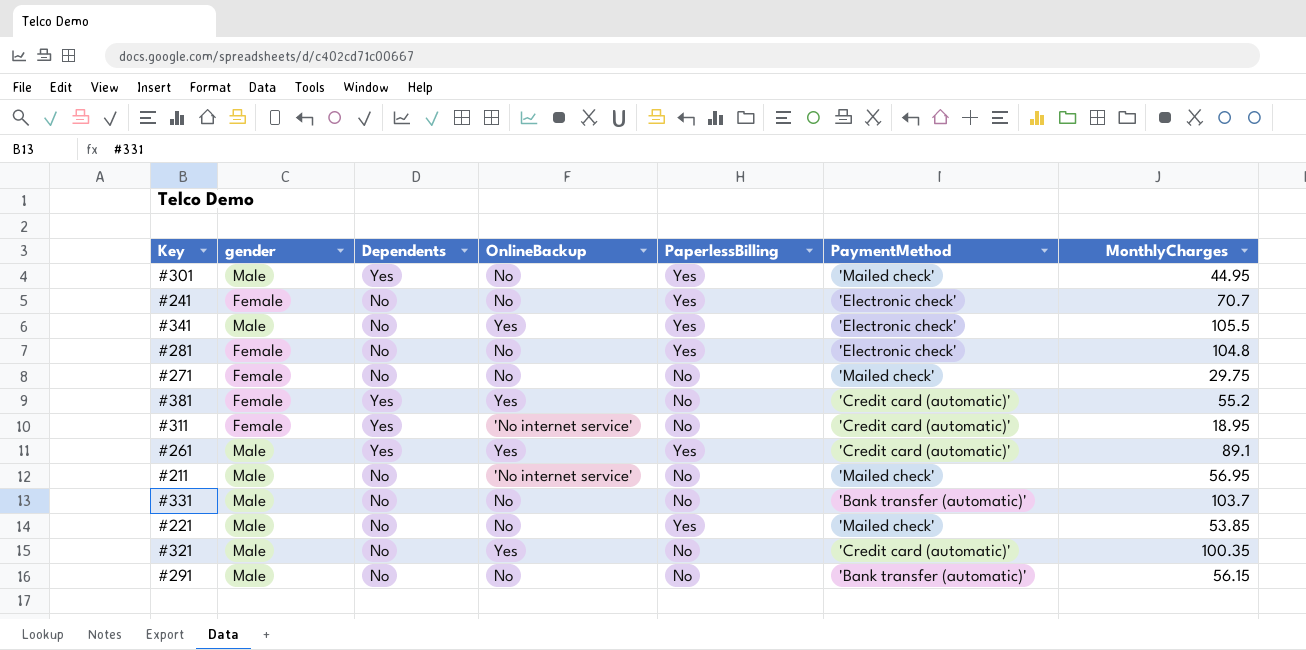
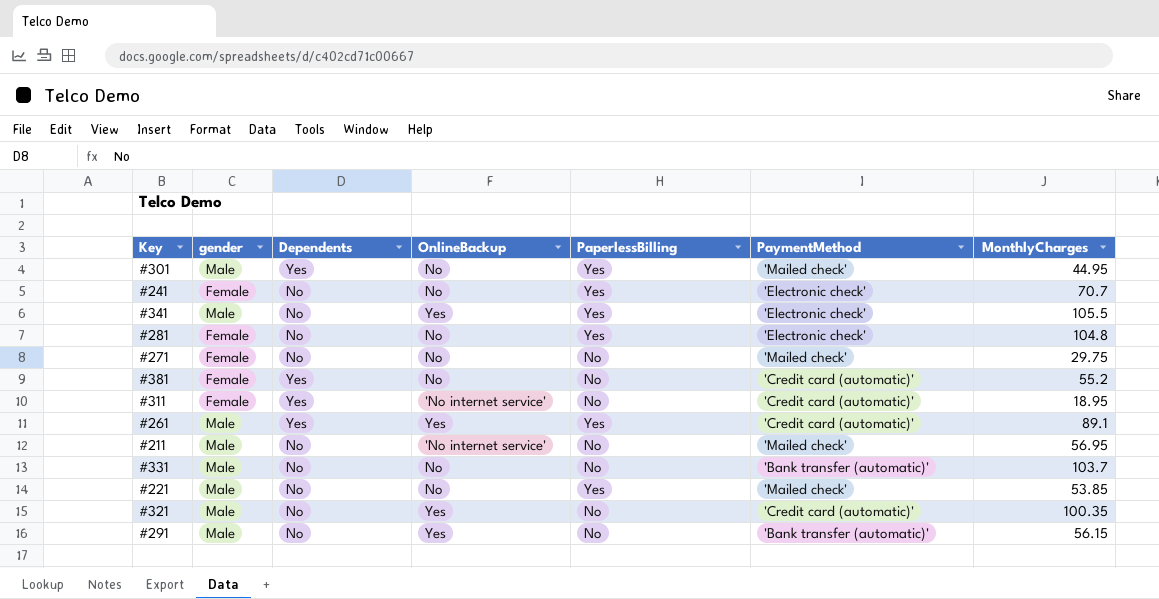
#381 | OnlineBackup: Yes -> No
#291 | OnlineBackup: No -> Yes

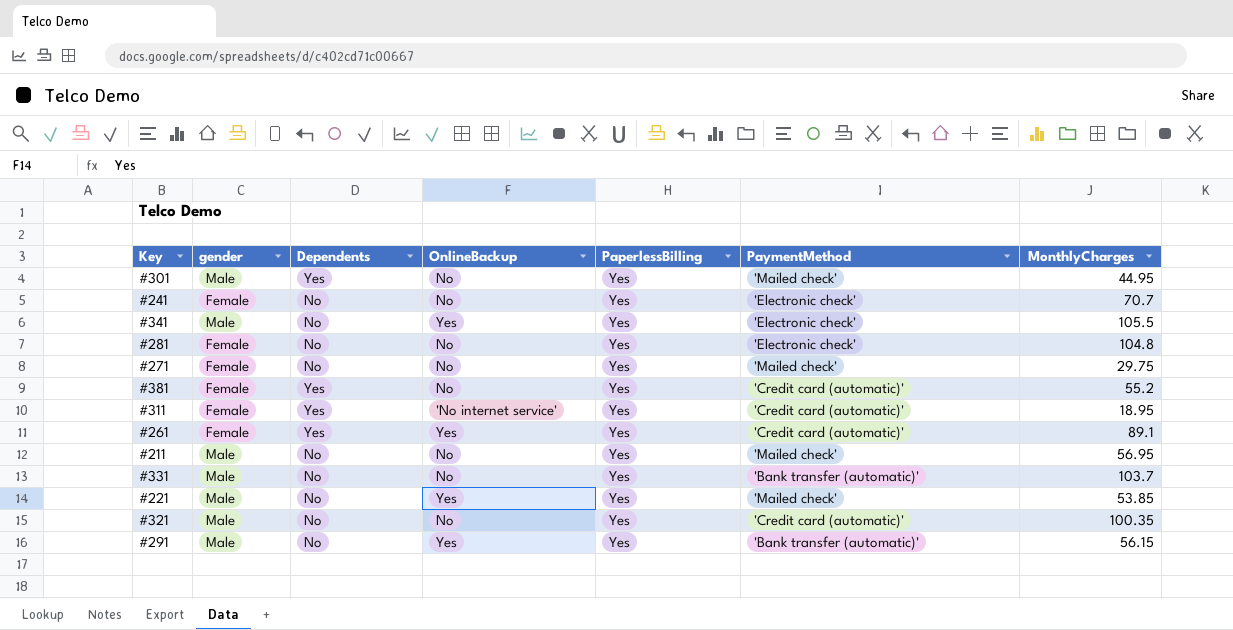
#271 | PaperlessBilling: No -> Yes
#381 | PaperlessBilling: No -> Yes
#311 | PaperlessBilling: No -> Yes
#261 | gender: Male -> Female
#211 | OnlineBackup: 'No internet service' -> No
#211 | PaperlessBilling: No -> Yes
#331 | PaperlessBilling: No -> Yes
#221 | OnlineBackup: No -> Yes
#321 | OnlineBackup: Yes -> No
#321 | PaperlessBilling: No -> Yes
#291 | PaperlessBilling: No -> Yes

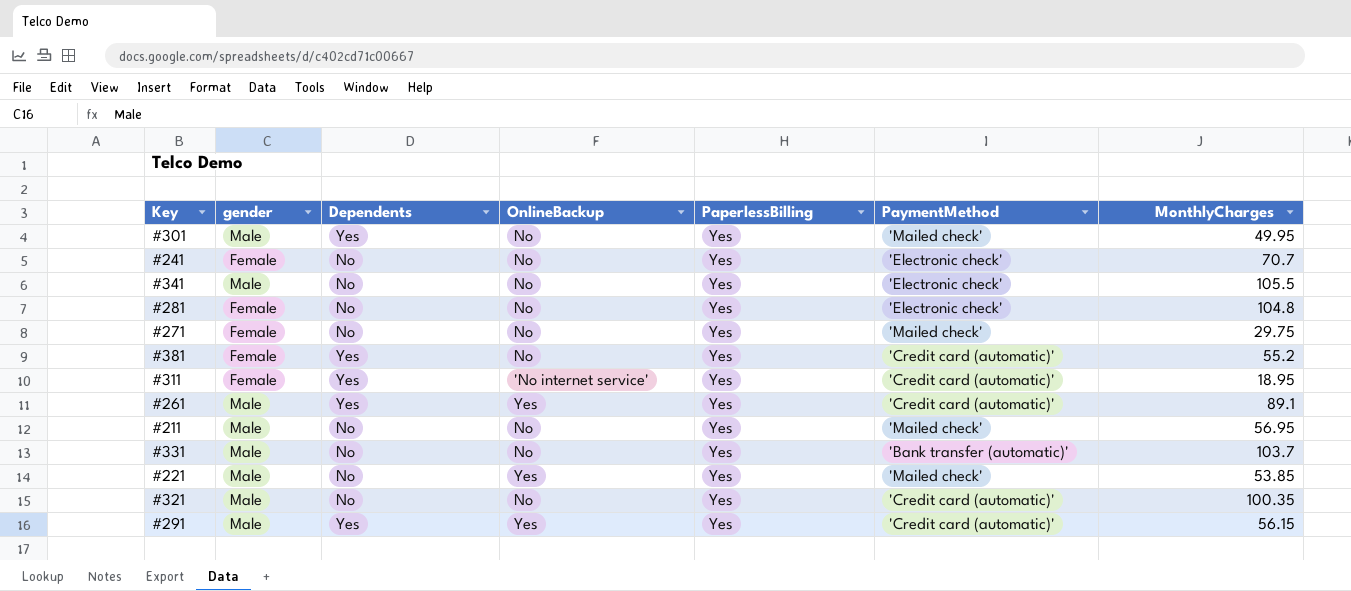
#301 | MonthlyCharges: 44.95 -> 49.95
#341 | OnlineBackup: Yes -> No
#261 | gender: Female -> Male
#291 | Dependents: No -> Yes
#291 | PaymentMethod: 'Bank transfer (automatic)' -> 'Credit card (automatic)'

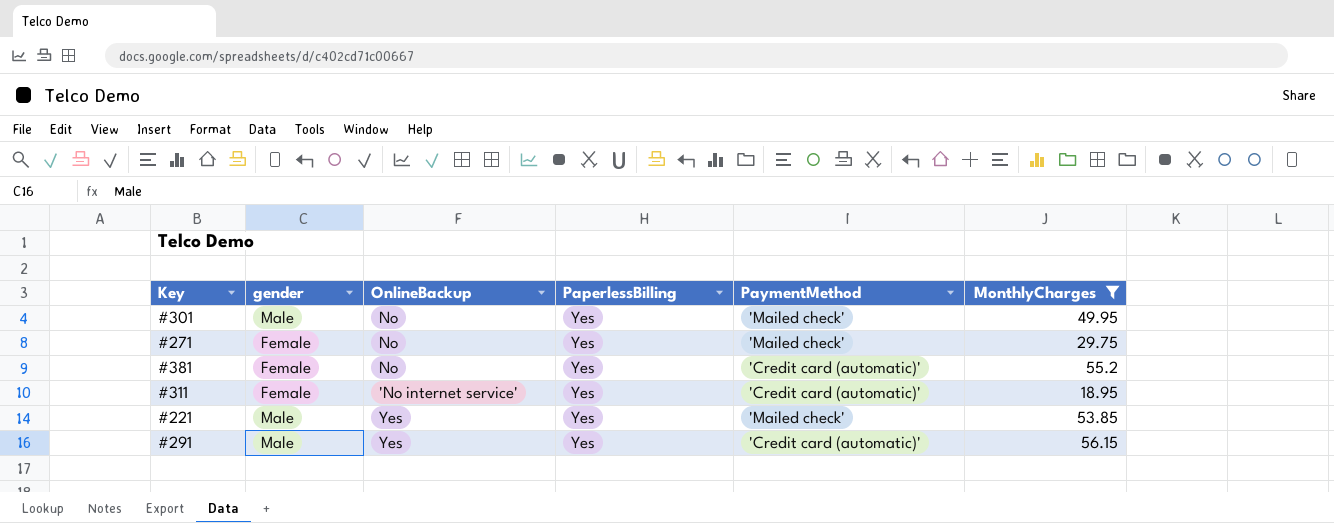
filter: none -> MonthlyCharges <= 56.15
column Dependents | position: 3 -> none

